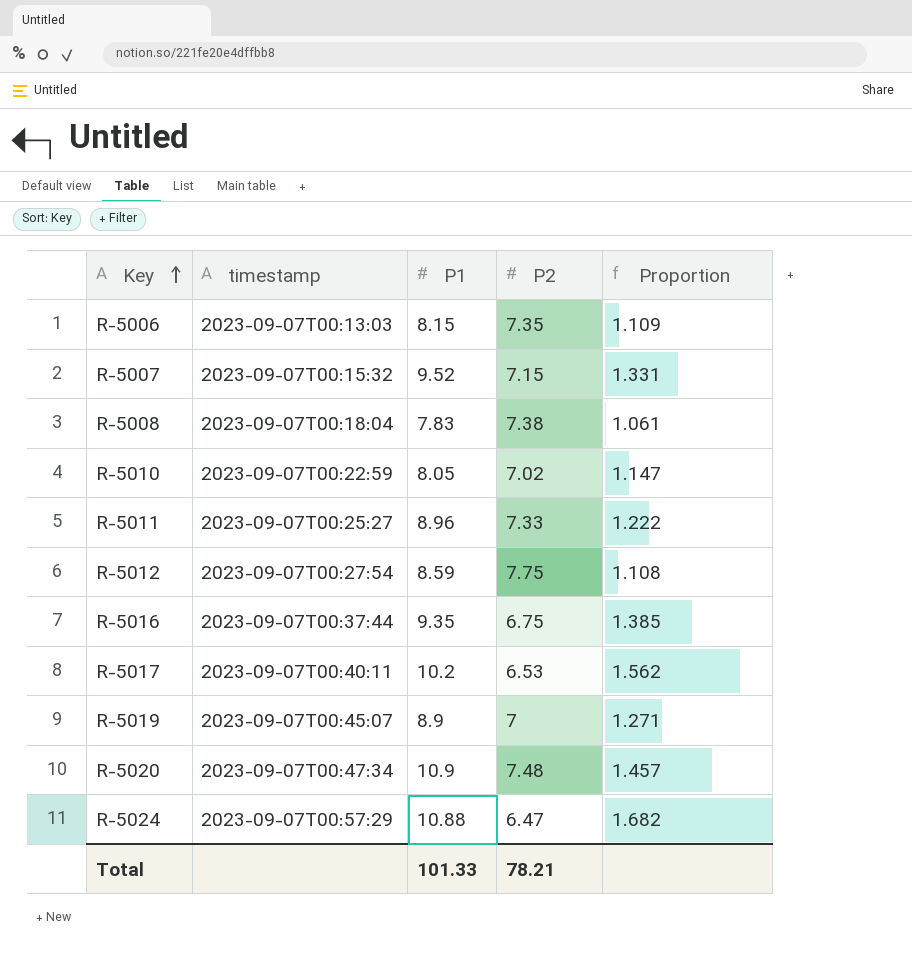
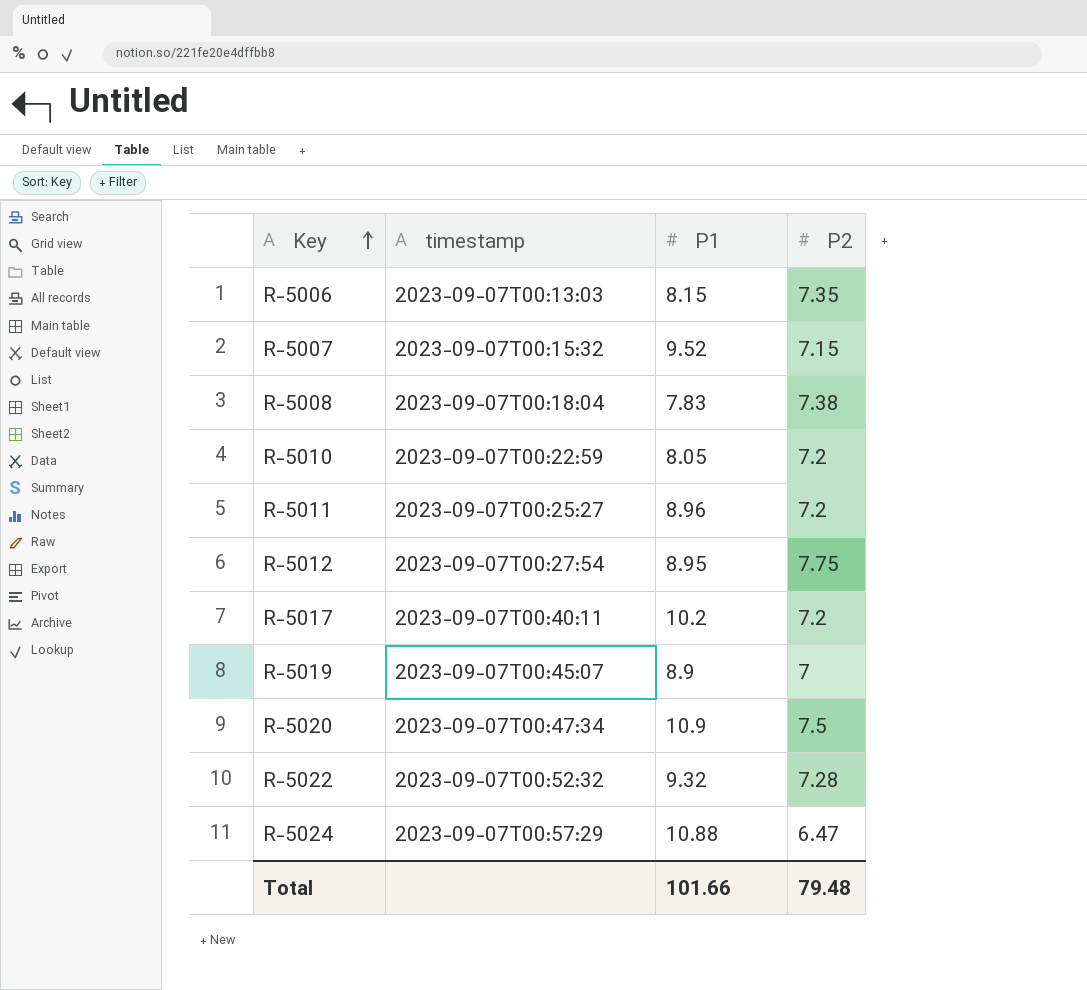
column Proportion | formula: [P1] / [P2] -> none
row R-5016: 2023-09-07T00:37:44 | 9.35 | 6.75 | 1.385 -> none
R-5010 | P2: 7.02 -> 7.2
R-5011 | P2: 7.33 -> 7.2
R-5012 | P1: 8.59 -> 8.95
R-5017 | P2: 6.53 -> 7.2
R-5020 | P2: 7.48 -> 7.5
row R-5022: none -> 2023-09-07T00:52:32 | 9.32 | 7.28
Total | P1: 101.33 -> 101.66
Total | P2: 78.21 -> 79.48

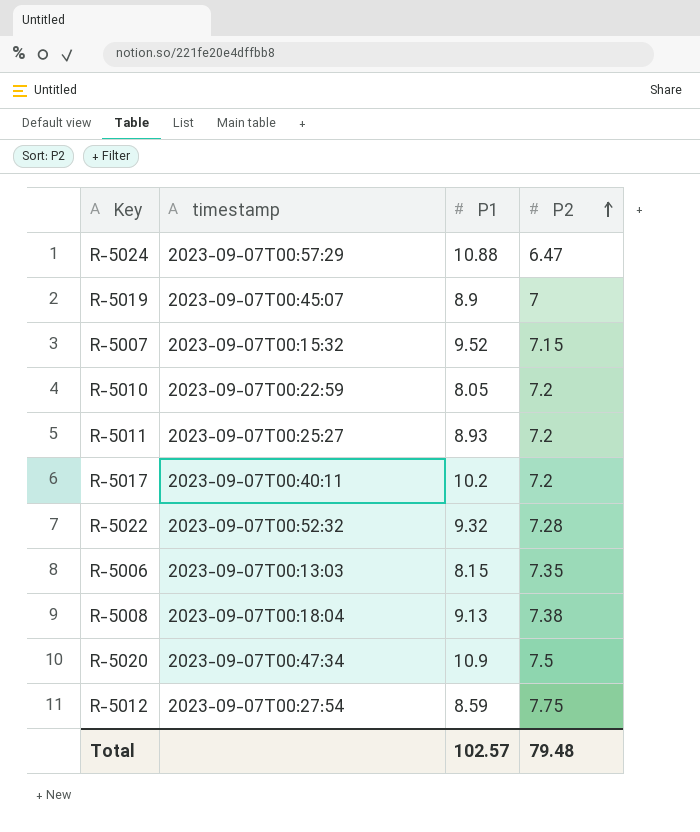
row order: Key ascending -> P2 ascending
R-5011 | P1: 8.96 -> 8.93
R-5008 | P1: 7.83 -> 9.13
R-5012 | P1: 8.95 -> 8.59
Total | P1: 101.66 -> 102.57

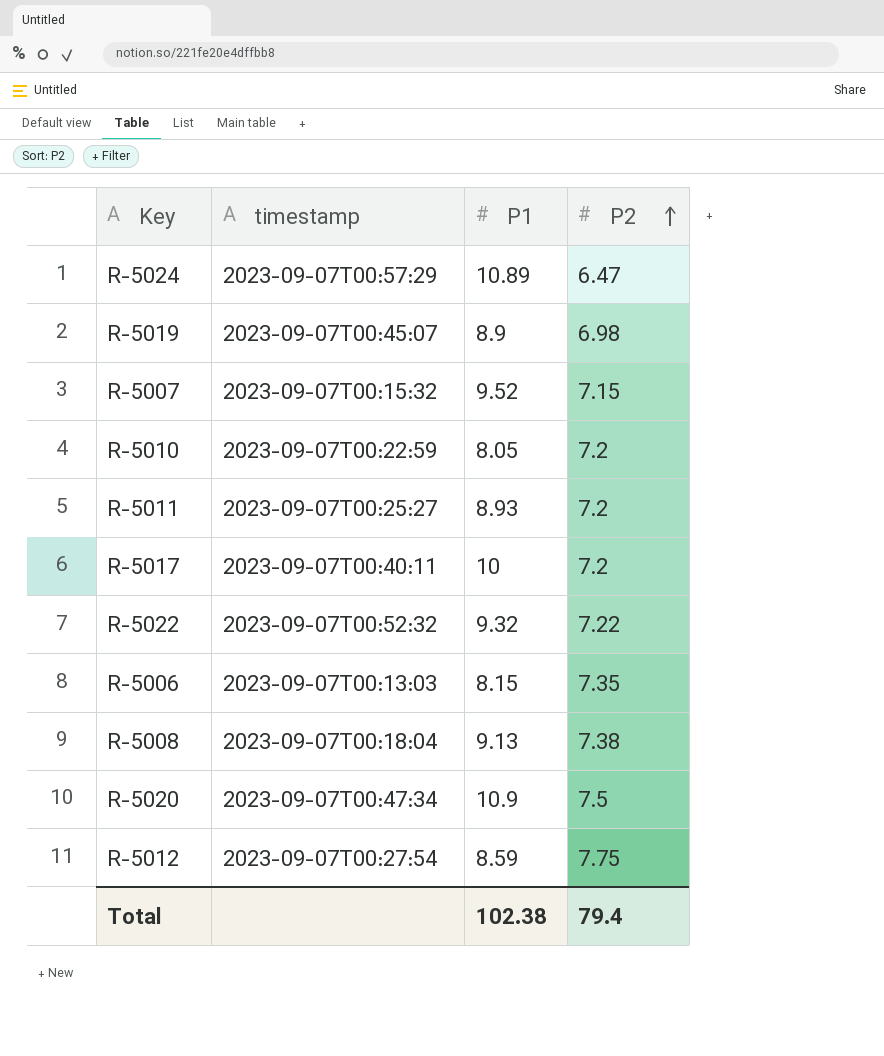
R-5024 | P1: 10.88 -> 10.89
R-5019 | P2: 7 -> 6.98
R-5017 | P1: 10.2 -> 10
R-5022 | P2: 7.28 -> 7.22
Total | P1: 102.57 -> 102.38
Total | P2: 79.48 -> 79.4

